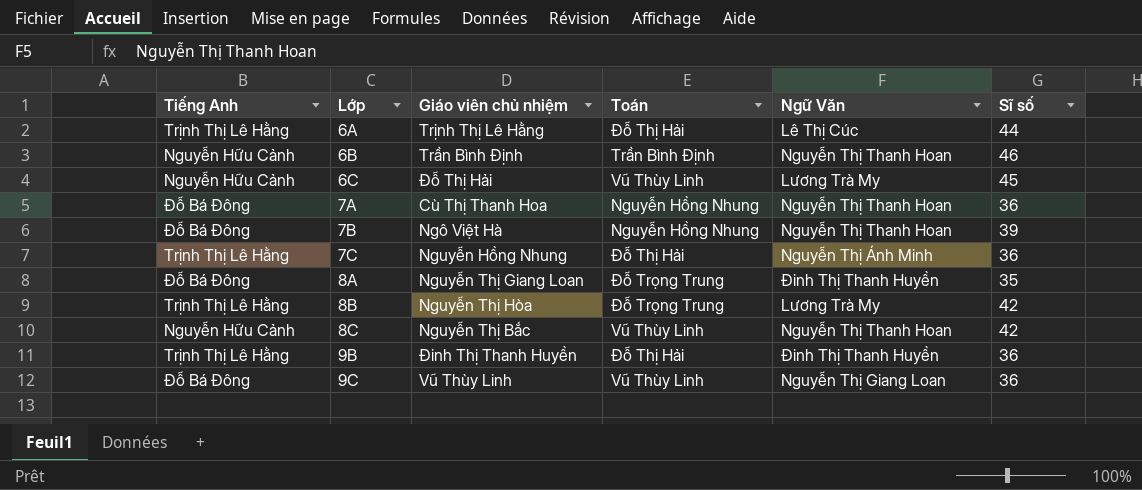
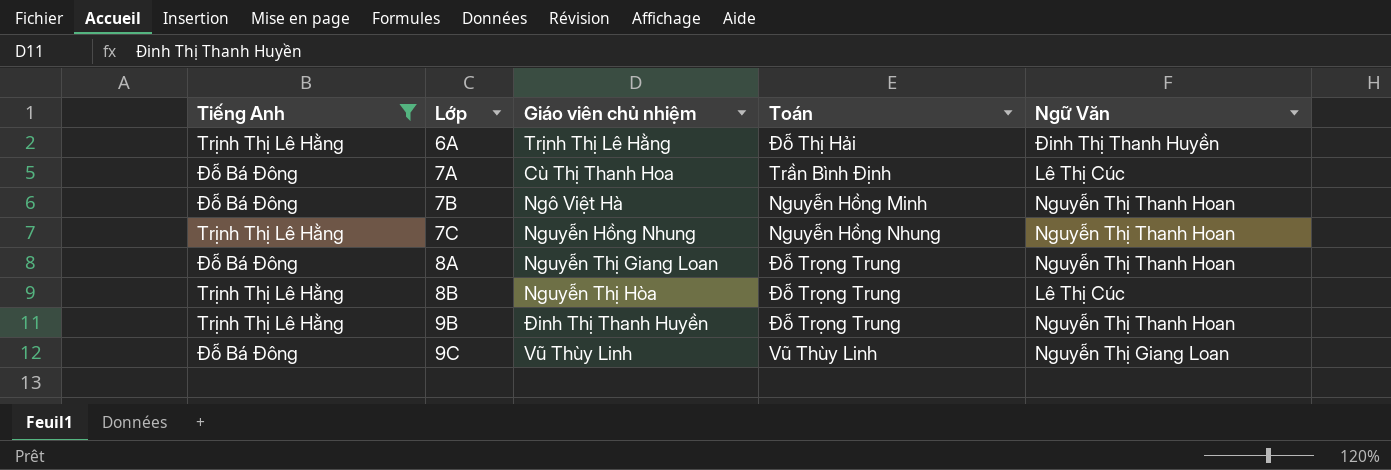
filter: none -> Tiếng Anh != Nguyễn Hữu Cảnh
column Sĩ số | position: 6 -> none
6A | Ngữ Văn: Lê Thị Cúc -> Đinh Thị Thanh Huyền
7A | Toán: Nguyễn Hồng Nhung -> Trần Bình Định
7A | Ngữ Văn: Nguyễn Thị Thanh Hoan -> Lê Thị Cúc
7B | Toán: Nguyễn Hồng Nhung -> Nguyễn Hồng Minh
7C | Toán: Đỗ Thị Hải -> Nguyễn Hồng Nhung
7C | Ngữ Văn: Nguyễn Thị Ánh Minh -> Nguyễn Thị Thanh Hoan
8A | Ngữ Văn: Đinh Thị Thanh Huyền -> Nguyễn Thị Thanh Hoan
8B | Ngữ Văn: Lương Trà My -> Lê Thị Cúc
9B | Toán: Đỗ Thị Hải -> Đỗ Trọng Trung
9B | Ngữ Văn: Đinh Thị Thanh Huyền -> Nguyễn Thị Thanh Hoan

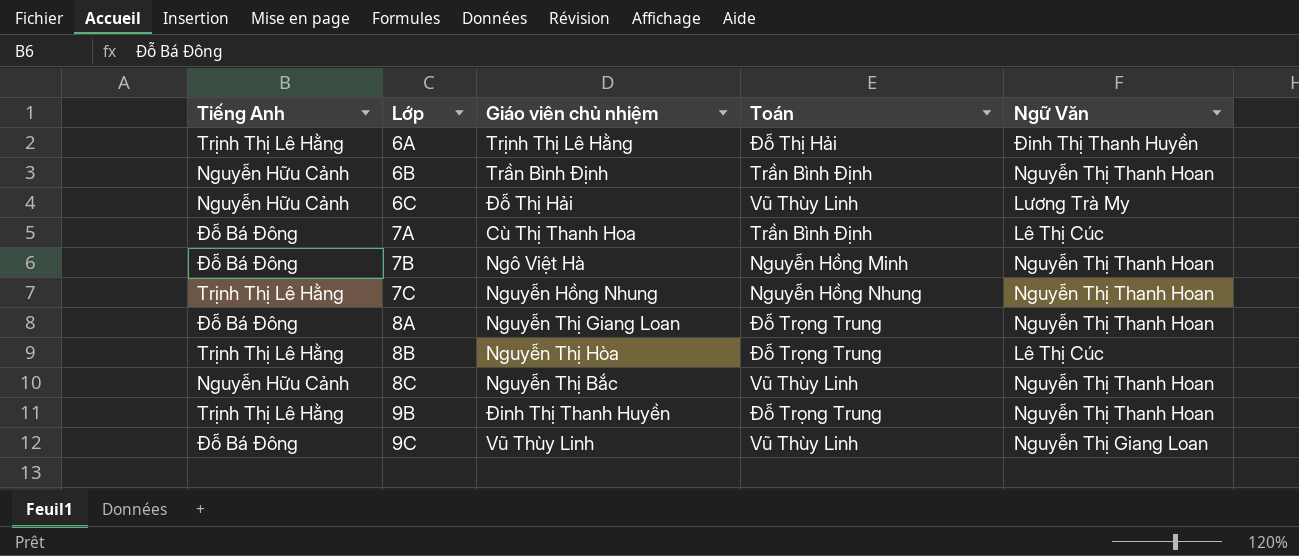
filter: Tiếng Anh != Nguyễn Hữu Cảnh -> none

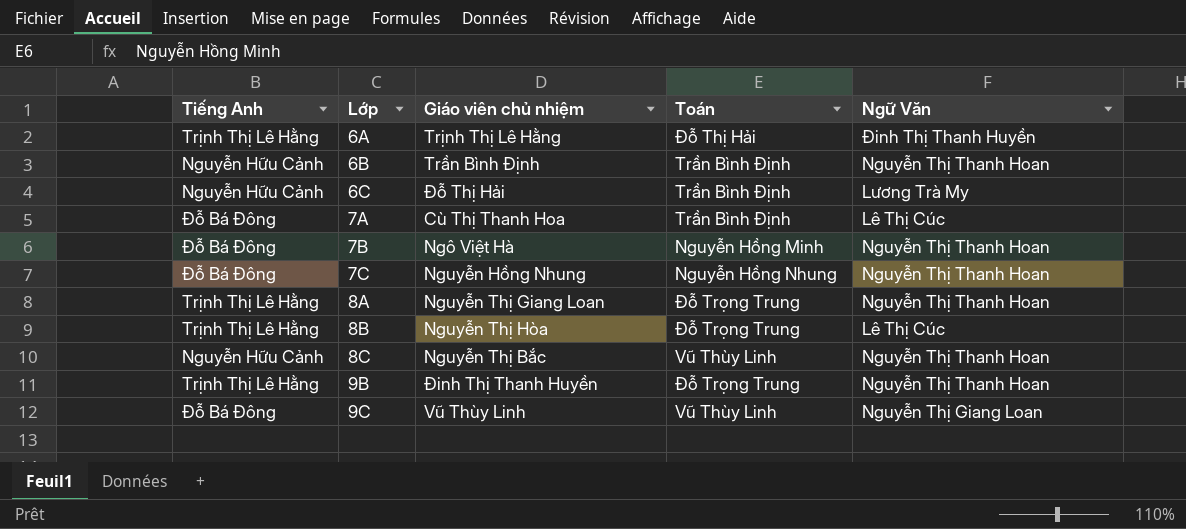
6C | Toán: Vũ Thùy Linh -> Trần Bình Định
7C | Tiếng Anh: Trịnh Thị Lê Hằng -> Đỗ Bá Đông
8A | Tiếng Anh: Đỗ Bá Đông -> Trịnh Thị Lê Hằng

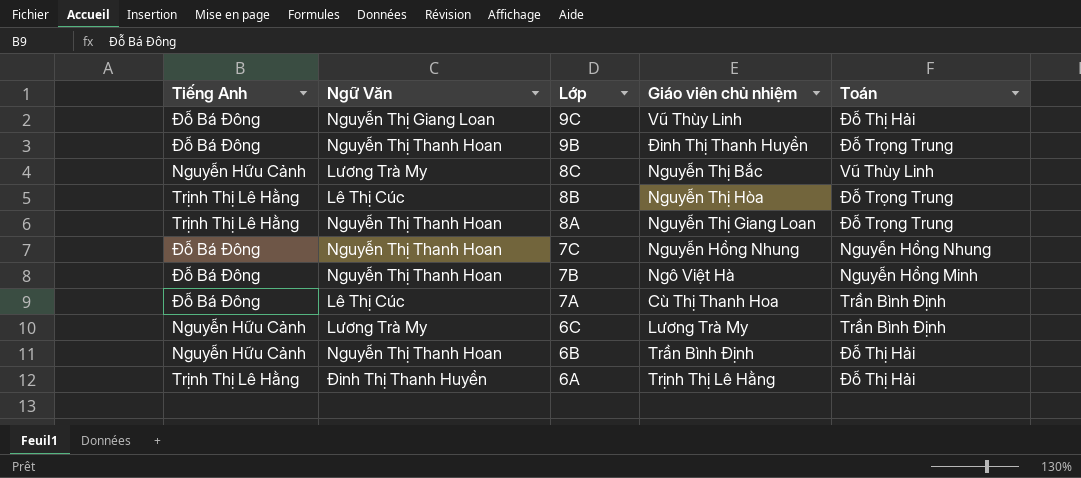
row order: Lớp ascending -> Lớp descending
column Ngữ Văn | position: 5 -> 2
9C | Toán: Vũ Thùy Linh -> Đỗ Thị Hải
9B | Tiếng Anh: Trịnh Thị Lê Hằng -> Đỗ Bá Đông
8C | Ngữ Văn: Nguyễn Thị Thanh Hoan -> Lương Trà My
6C | Giáo viên chủ nhiệm: Đỗ Thị Hải -> Lương Trà My
6B | Toán: Trần Bình Định -> Đỗ Thị Hải

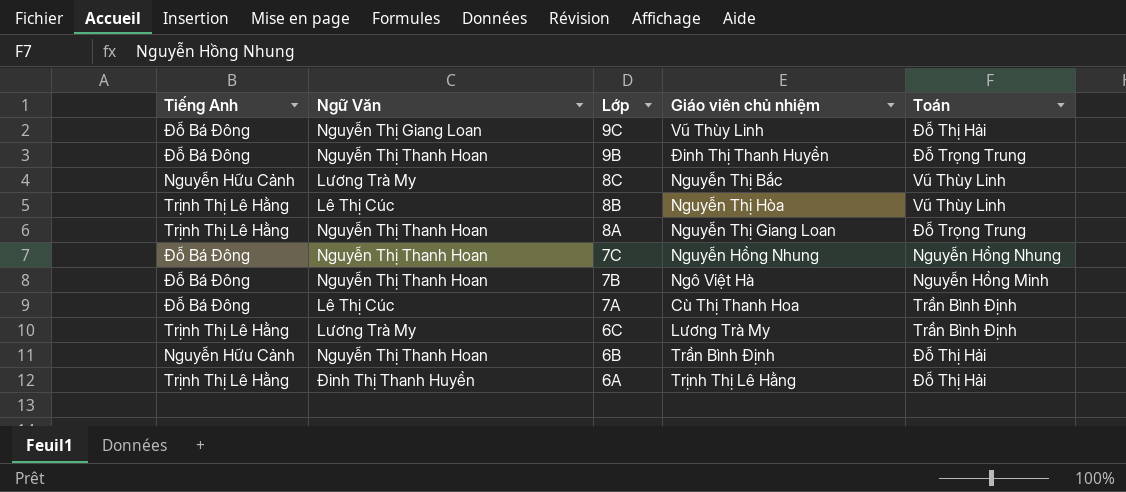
8B | Toán: Đỗ Trọng Trung -> Vũ Thùy Linh
6C | Tiếng Anh: Nguyễn Hữu Cảnh -> Trịnh Thị Lê Hằng

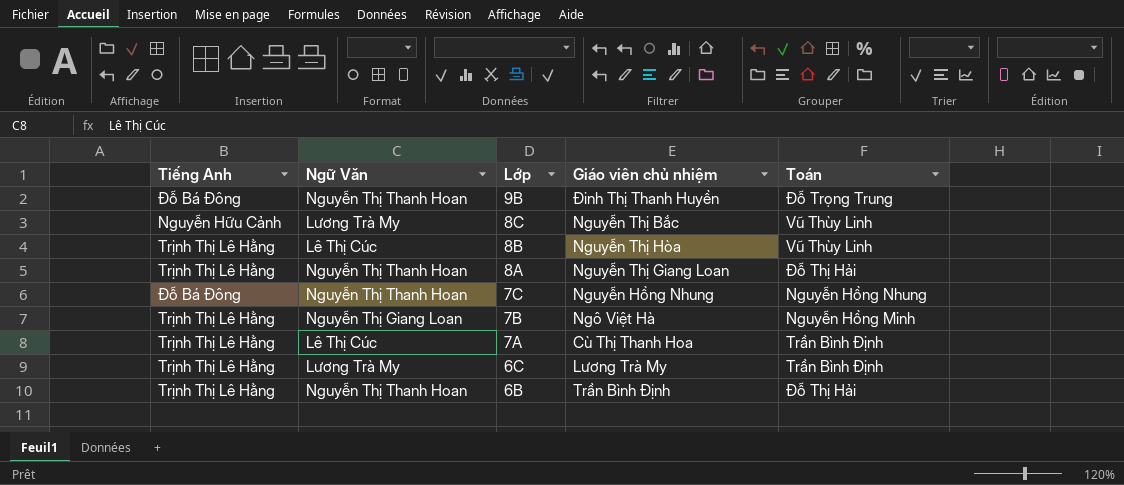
row 9C: Đỗ Bá Đông | Nguyễn Thị Giang Loan | Vũ Thùy Linh | Đỗ Thị Hải -> none
row 6A: Trịnh Thị Lê Hằng | Đinh Thị Thanh Huyền | Trịnh Thị Lê Hằng | Đỗ Thị Hải -> none
8A | Toán: Đỗ Trọng Trung -> Đỗ Thị Hải
7B | Tiếng Anh: Đỗ Bá Đông -> Trịnh Thị Lê Hằng
7B | Ngữ Văn: Nguyễn Thị Thanh Hoan -> Nguyễn Thị Giang Loan
7A | Tiếng Anh: Đỗ Bá Đông -> Trịnh Thị Lê Hằng
6B | Tiếng Anh: Nguyễn Hữu Cảnh -> Trịnh Thị Lê Hằng

